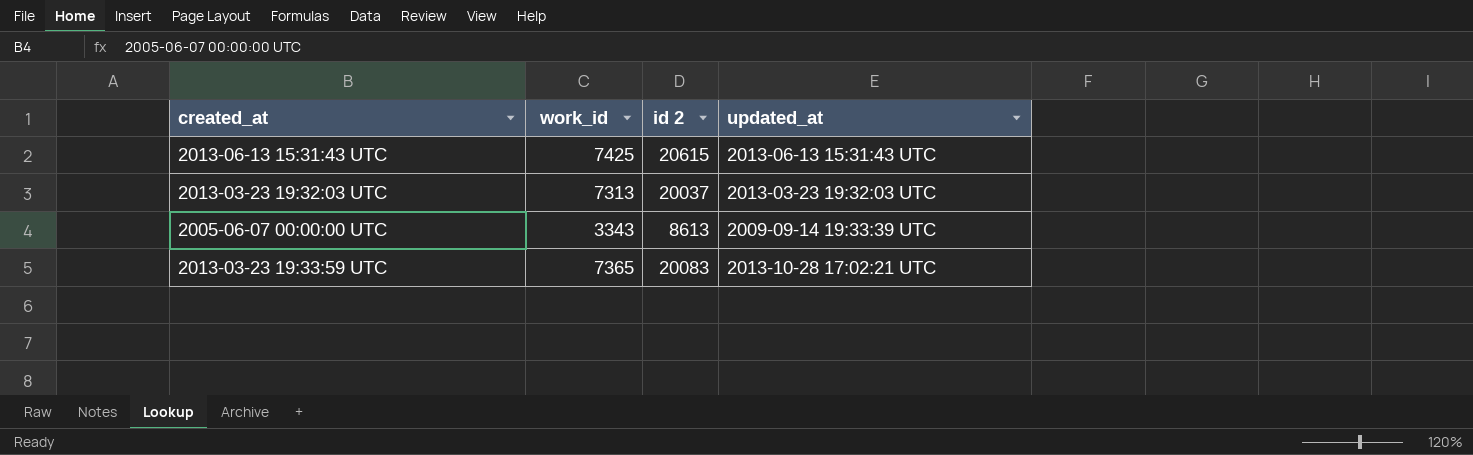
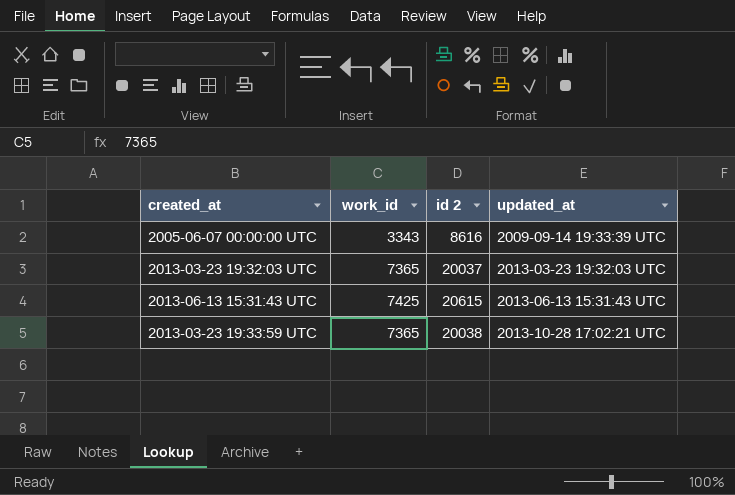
row order: none -> updated_at ascending
2005-06-07 00:00:00 UTC | id 2: 8613 -> 8616
2013-03-23 19:32:03 UTC | work_id: 7313 -> 7365
2013-03-23 19:33:59 UTC | id 2: 20083 -> 20038

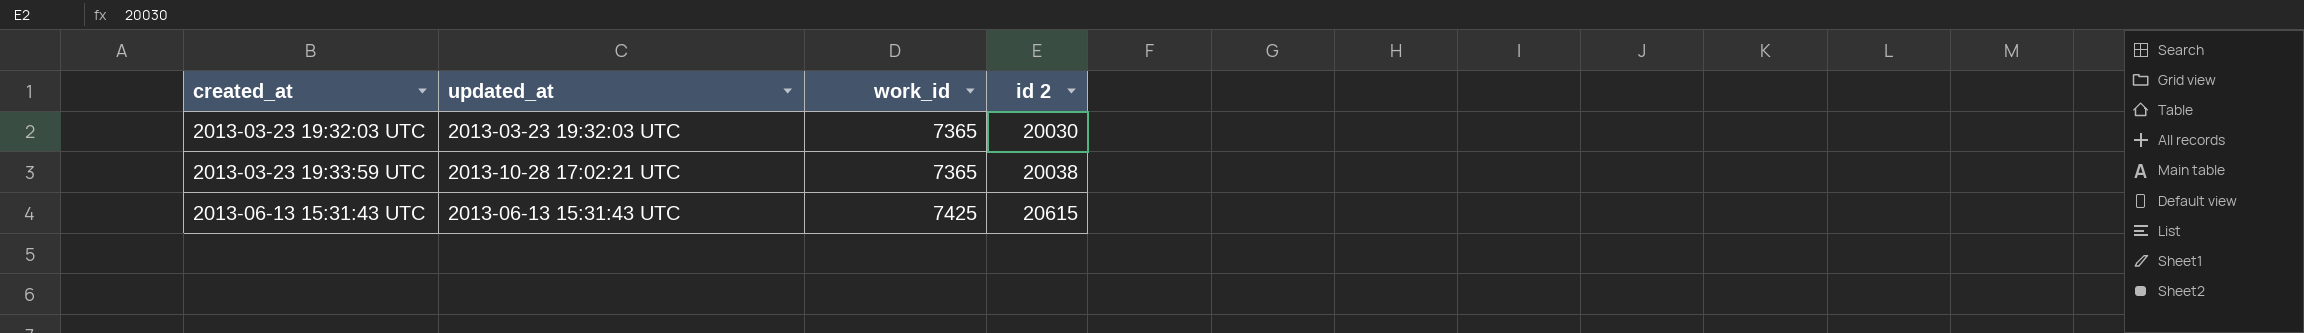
row order: updated_at ascending -> created_at ascending
column updated_at | position: 4 -> 2
row 2005-06-07 00:00:00 UTC: 3343 | 8616 | 2009-09-14 19:33:39 UTC -> none
2013-03-23 19:32:03 UTC | id 2: 20037 -> 20030

